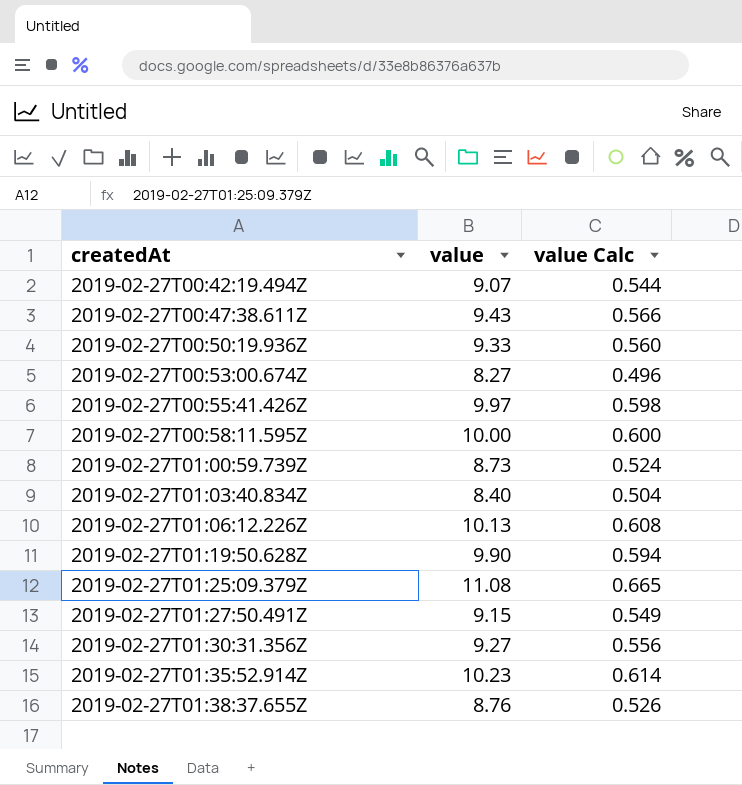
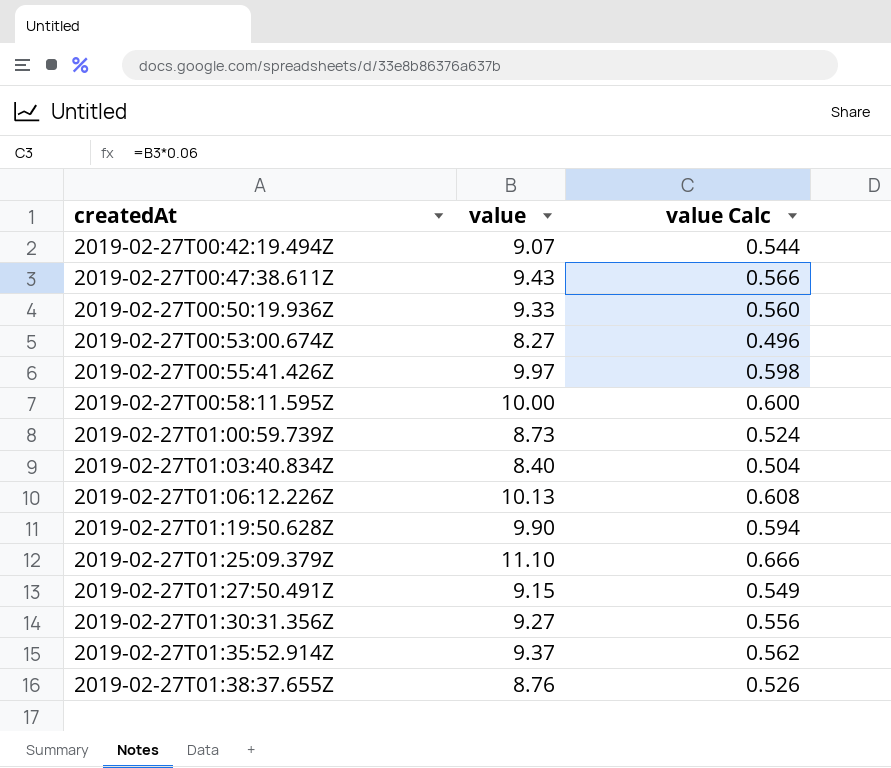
2019-02-27T01:25:09.379Z | value: 11.08 -> 11.10
2019-02-27T01:25:09.379Z | value Calc: 0.665 -> 0.666
2019-02-27T01:35:52.914Z | value: 10.23 -> 9.37
2019-02-27T01:35:52.914Z | value Calc: 0.614 -> 0.562

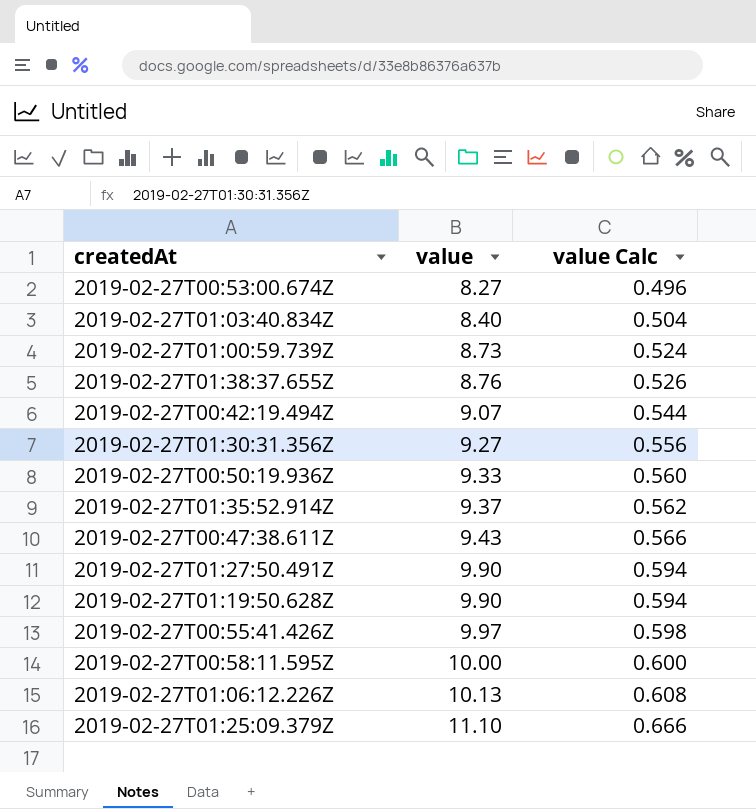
row order: createdAt ascending -> value ascending
2019-02-27T01:27:50.491Z | value: 9.15 -> 9.90
2019-02-27T01:27:50.491Z | value Calc: 0.549 -> 0.594

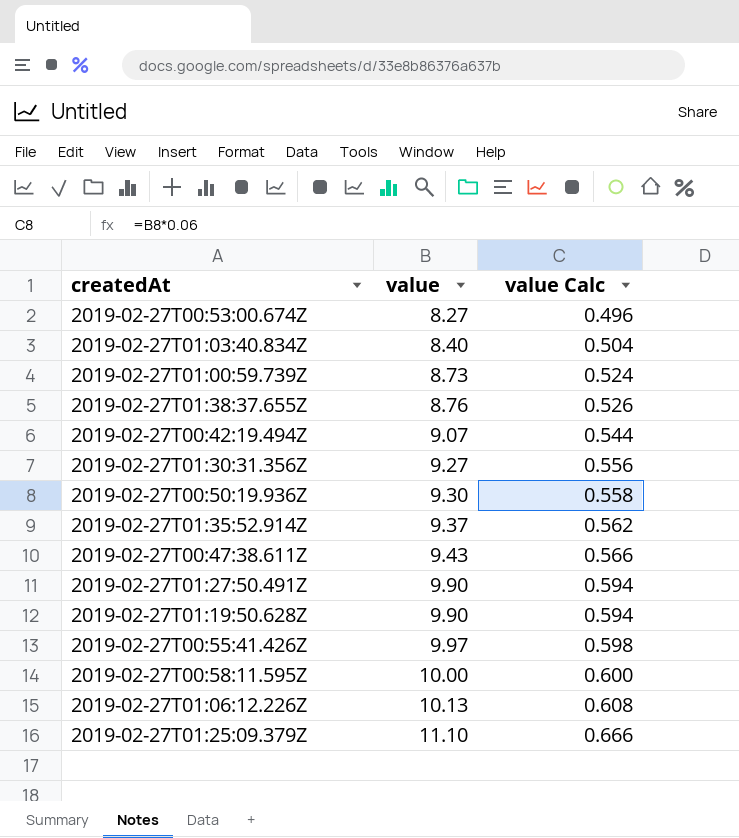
2019-02-27T00:50:19.936Z | value: 9.33 -> 9.30
2019-02-27T00:50:19.936Z | value Calc: 0.560 -> 0.558

